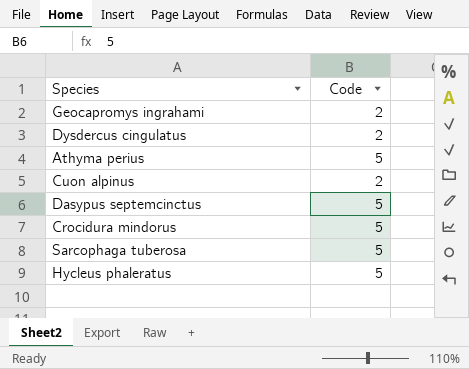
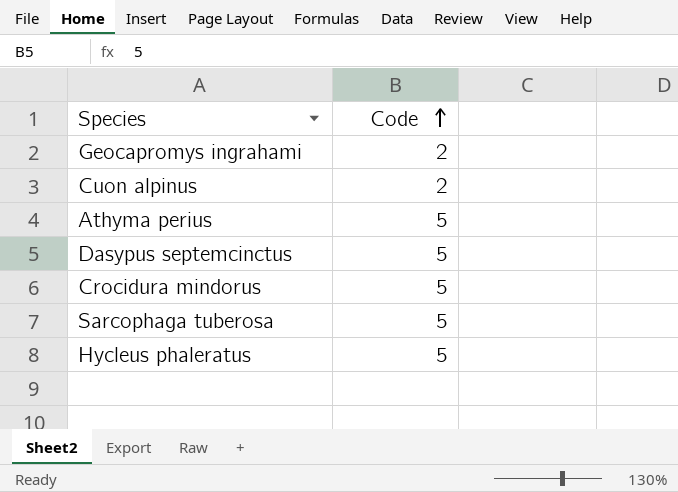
row order: none -> Code ascending
row Dysdercus cingulatus: 2 -> none

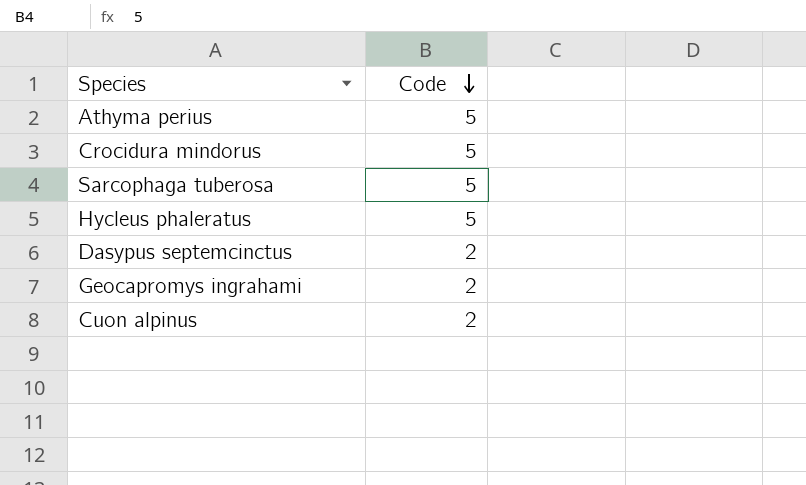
row order: Code ascending -> Code descending
Dasypus septemcinctus | Code: 5 -> 2

